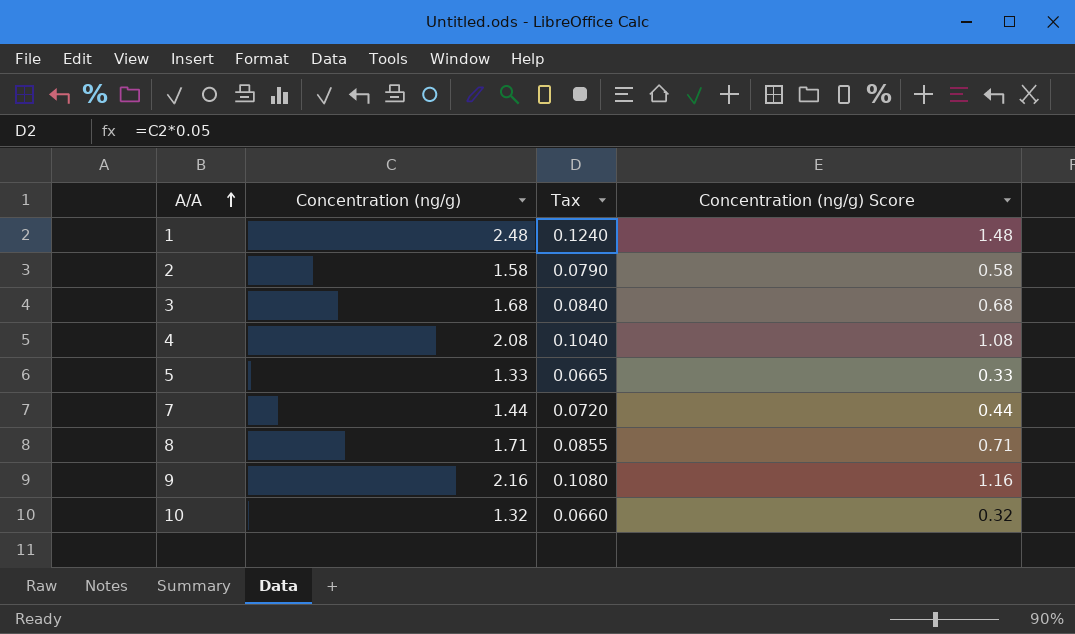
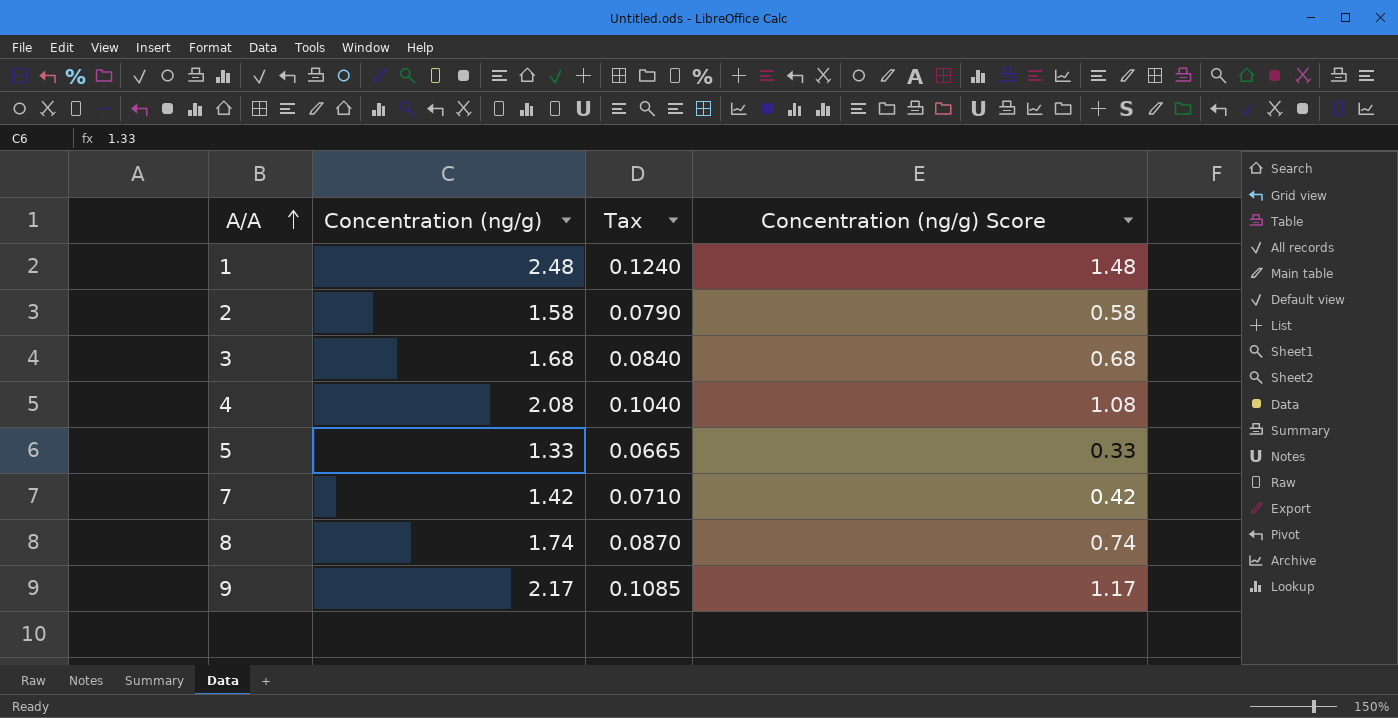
row 10: 1.32 | 0.0660 | 0.32 -> none
7 | Concentration (ng/g): 1.44 -> 1.42
7 | Tax: 0.0720 -> 0.0710
7 | Concentration (ng/g) Score: 0.44 -> 0.42
8 | Concentration (ng/g): 1.71 -> 1.74
8 | Tax: 0.0855 -> 0.0870
8 | Concentration (ng/g) Score: 0.71 -> 0.74
9 | Concentration (ng/g): 2.16 -> 2.17
9 | Tax: 0.1080 -> 0.1085
9 | Concentration (ng/g) Score: 1.16 -> 1.17

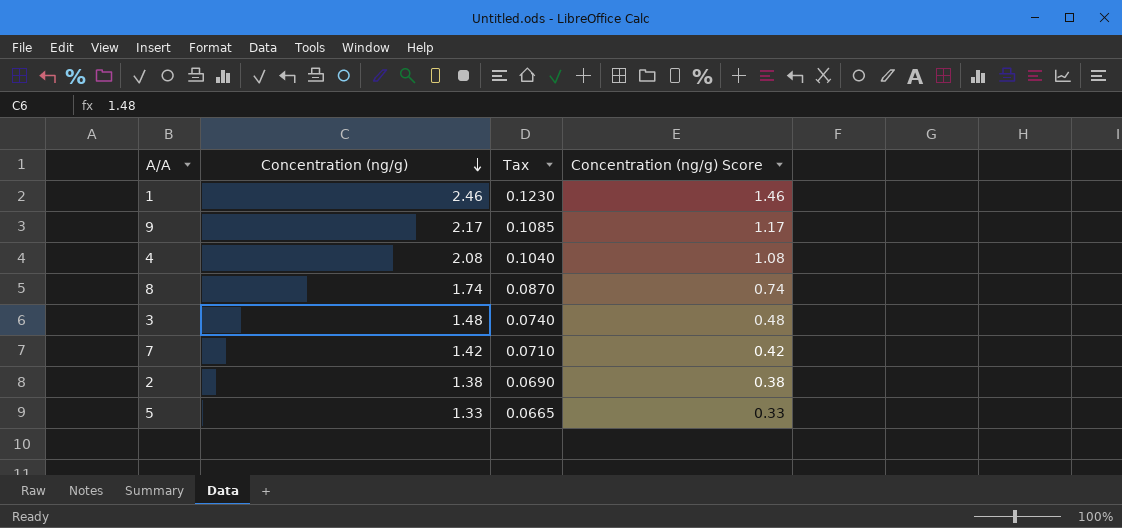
row order: A/A ascending -> Concentration (ng/g) descending
1 | Concentration (ng/g): 2.48 -> 2.46
1 | Tax: 0.1240 -> 0.1230
1 | Concentration (ng/g) Score: 1.48 -> 1.46
3 | Concentration (ng/g): 1.68 -> 1.48
3 | Tax: 0.0840 -> 0.0740
3 | Concentration (ng/g) Score: 0.68 -> 0.48
2 | Concentration (ng/g): 1.58 -> 1.38
2 | Tax: 0.0790 -> 0.0690
2 | Concentration (ng/g) Score: 0.58 -> 0.38

